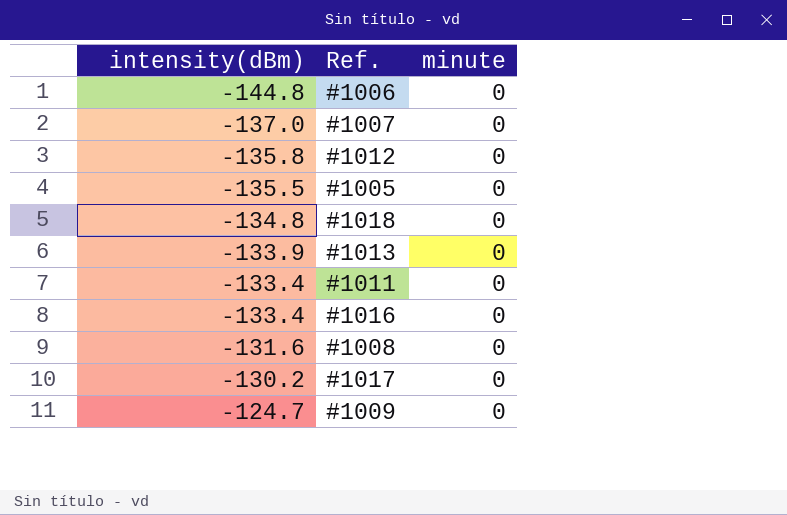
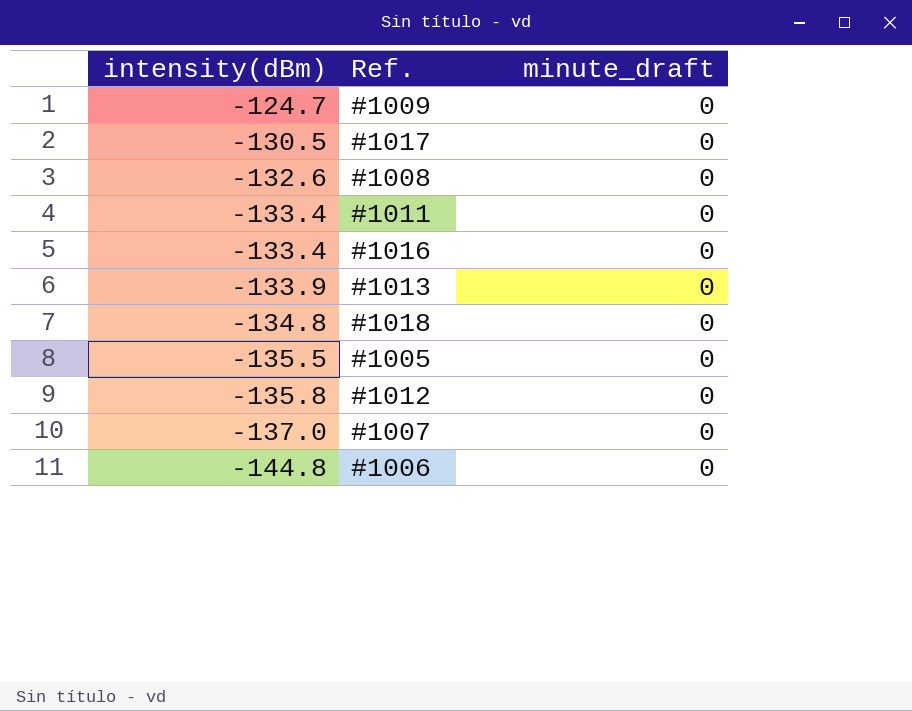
row order: intensity(dBm) ascending -> intensity(dBm) descending
column name: minute -> minute_draft
#1017 | intensity(dBm): -130.2 -> -130.5
#1008 | intensity(dBm): -131.6 -> -132.6

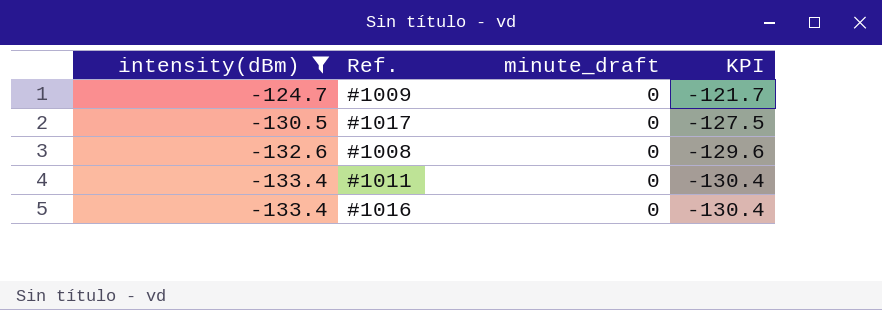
filter: none -> intensity(dBm) >= -133.4
column KPI | formula: none -> [intensity(dBm)] + 3

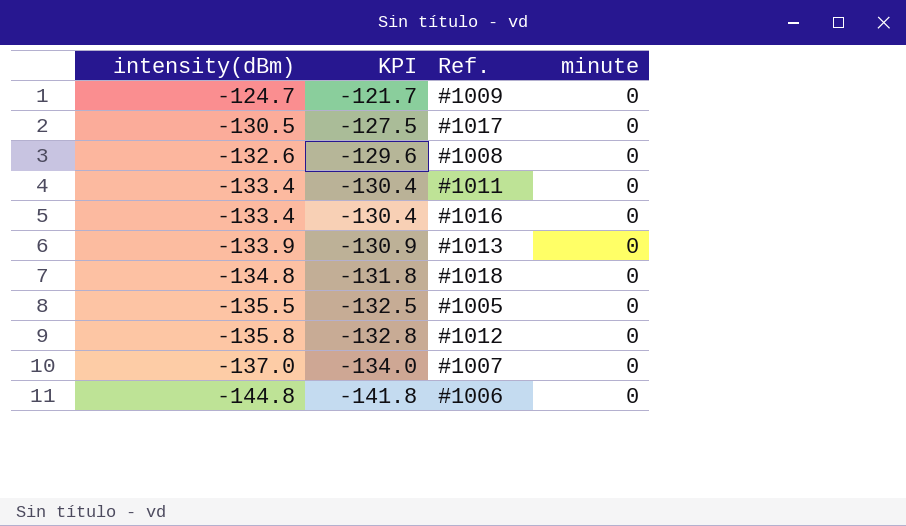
filter: intensity(dBm) >= -133.4 -> none
column KPI | position: 4 -> 2
column name: minute_draft -> minute

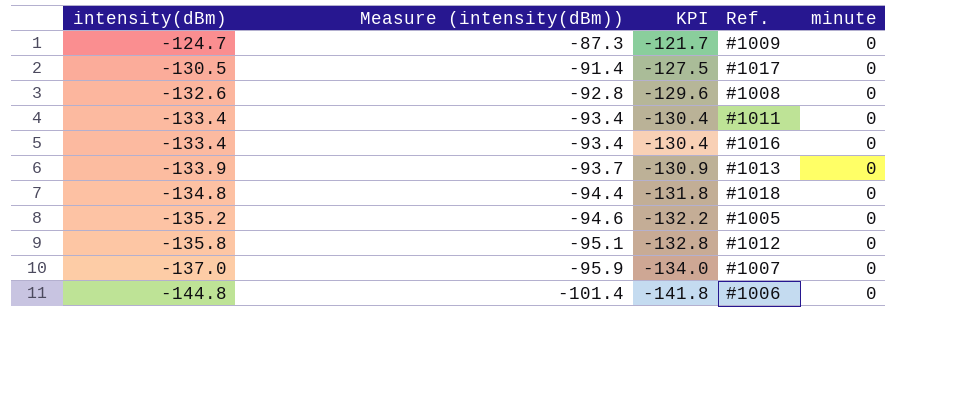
column Measure (intensity(dBm)) | formula: none -> [intensity(dBm)] * 0.7
#1005 | intensity(dBm): -135.5 -> -135.2
#1005 | KPI: -132.5 -> -132.2

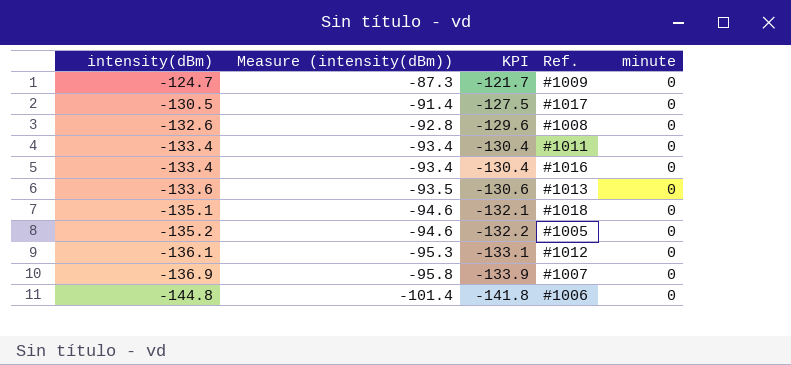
#1013 | intensity(dBm): -133.9 -> -133.6
#1013 | Measure (intensity(dBm)): -93.7 -> -93.5
#1013 | KPI: -130.9 -> -130.6
#1018 | intensity(dBm): -134.8 -> -135.1
#1018 | Measure (intensity(dBm)): -94.4 -> -94.6
#1018 | KPI: -131.8 -> -132.1
#1012 | intensity(dBm): -135.8 -> -136.1
#1012 | Measure (intensity(dBm)): -95.1 -> -95.3
#1012 | KPI: -132.8 -> -133.1
#1007 | intensity(dBm): -137.0 -> -136.9
#1007 | Measure (intensity(dBm)): -95.9 -> -95.8
#1007 | KPI: -134.0 -> -133.9

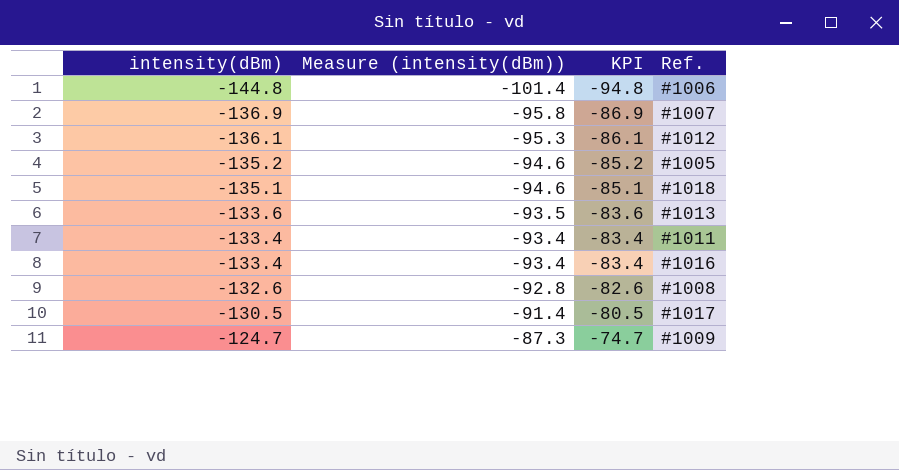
row order: intensity(dBm) descending -> intensity(dBm) ascending
column minute | position: 5 -> none
column KPI | formula: [intensity(dBm)] + 3 -> [intensity(dBm)] + 50

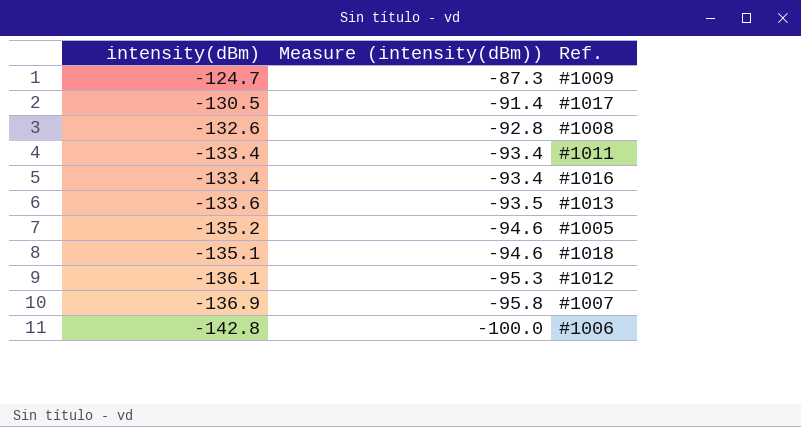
row order: intensity(dBm) ascending -> Measure (intensity(dBm)) descending
column KPI | formula: [intensity(dBm)] + 50 -> none
#1006 | intensity(dBm): -144.8 -> -142.8
#1006 | Measure (intensity(dBm)): -101.4 -> -100.0

